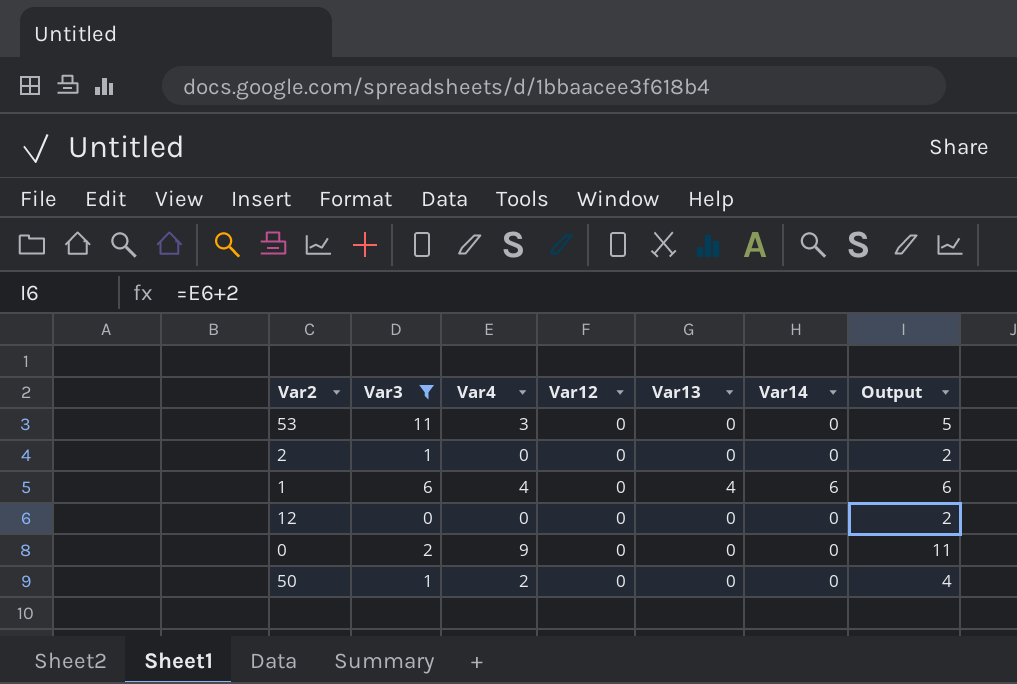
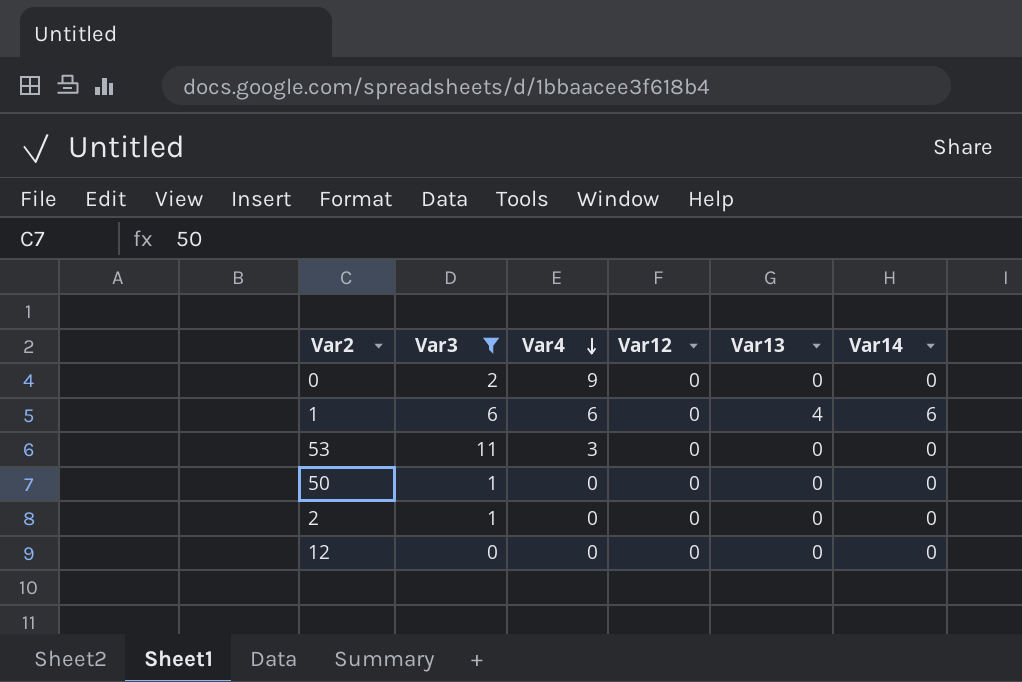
row order: none -> Var4 descending
column Output | formula: [Var4] + 2 -> none
1 | Var4: 4 -> 6
50 | Var4: 2 -> 0

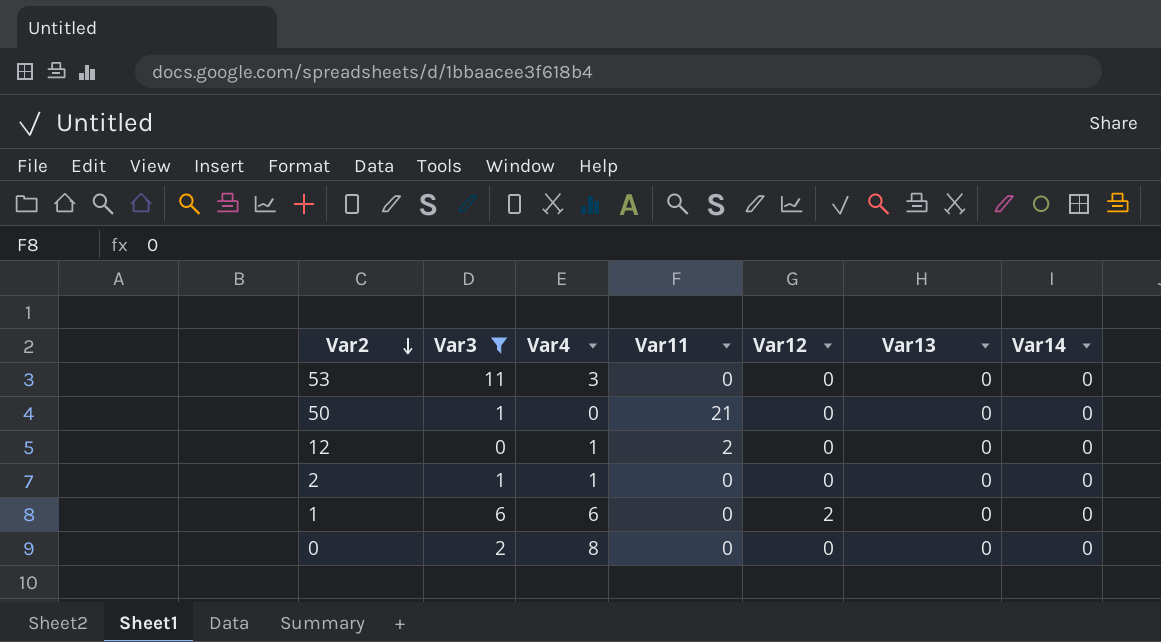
row order: Var4 descending -> Var2 descending
column Var11 | position: none -> 4
12 | Var4: 0 -> 1
2 | Var4: 0 -> 1
1 | Var12: 0 -> 2
1 | Var13: 4 -> 0
1 | Var14: 6 -> 0
0 | Var4: 9 -> 8

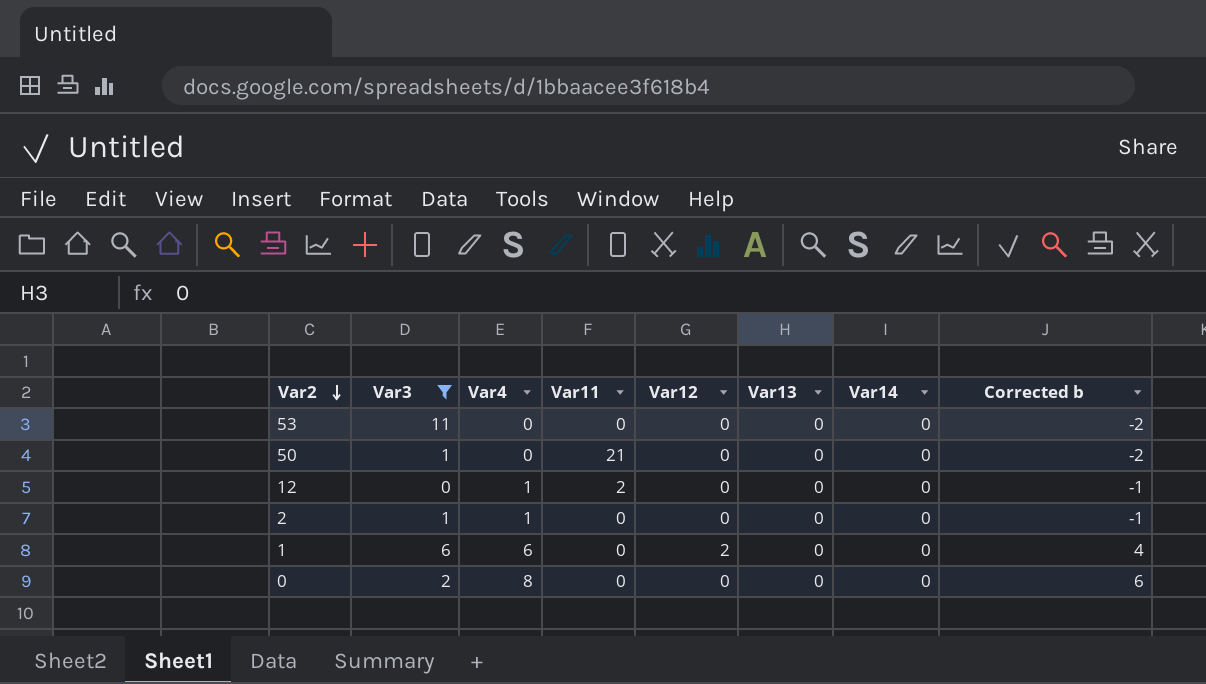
column Corrected b | formula: none -> [Var4] - 2
53 | Var4: 3 -> 0

